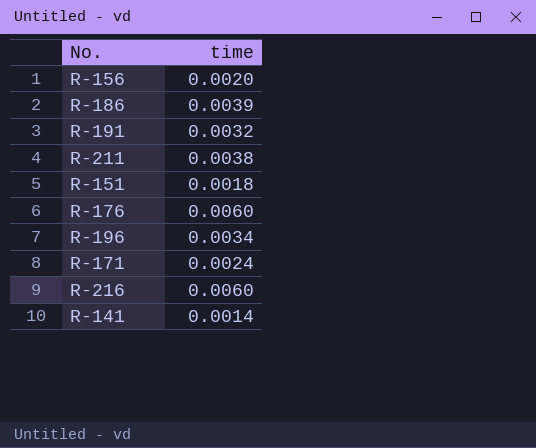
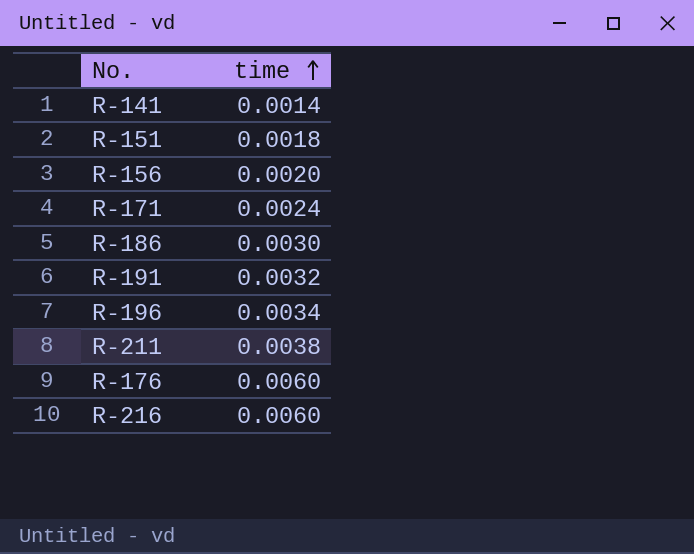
row order: none -> time ascending
R-186 | time: 0.0039 -> 0.0030

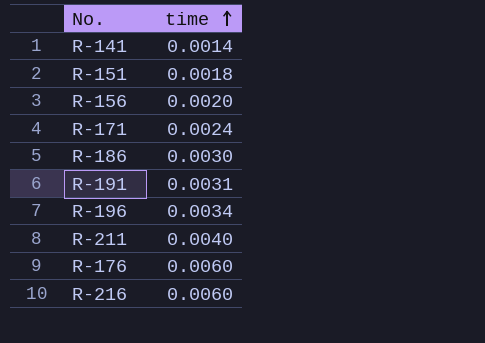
R-191 | time: 0.0032 -> 0.0031
R-211 | time: 0.0038 -> 0.0040

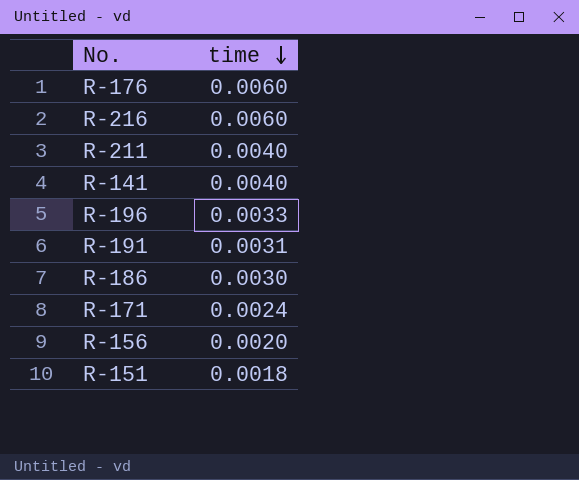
row order: time ascending -> time descending
R-141 | time: 0.0014 -> 0.0040
R-196 | time: 0.0034 -> 0.0033

